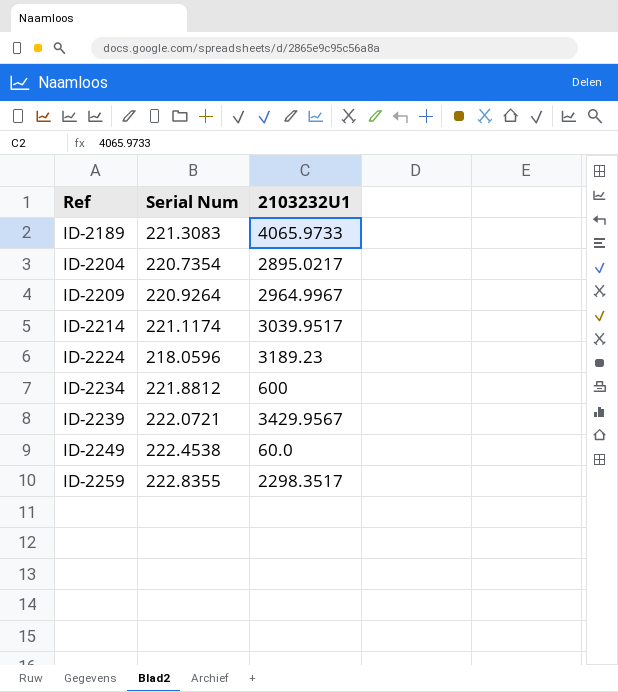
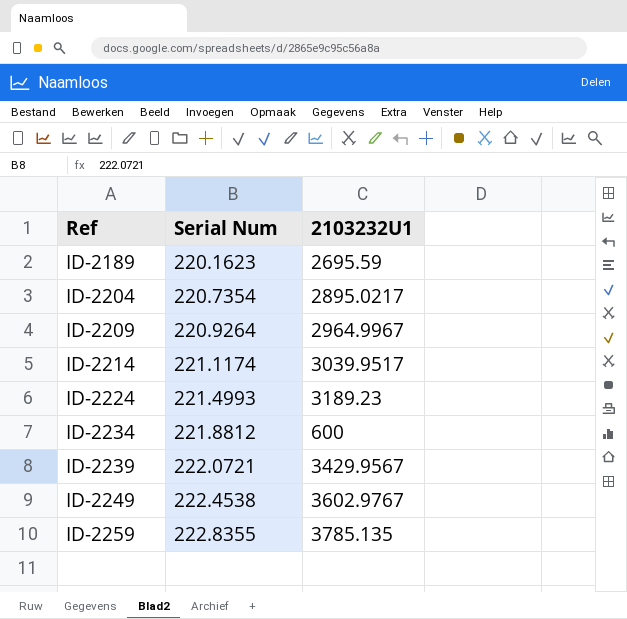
ID-2189 | Serial Num: 221.3083 -> 220.1623
ID-2189 | 2103232U1: 4065.9733 -> 2695.59
ID-2224 | Serial Num: 218.0596 -> 221.4993
ID-2249 | 2103232U1: 60.0 -> 3602.9767
ID-2259 | 2103232U1: 2298.3517 -> 3785.135

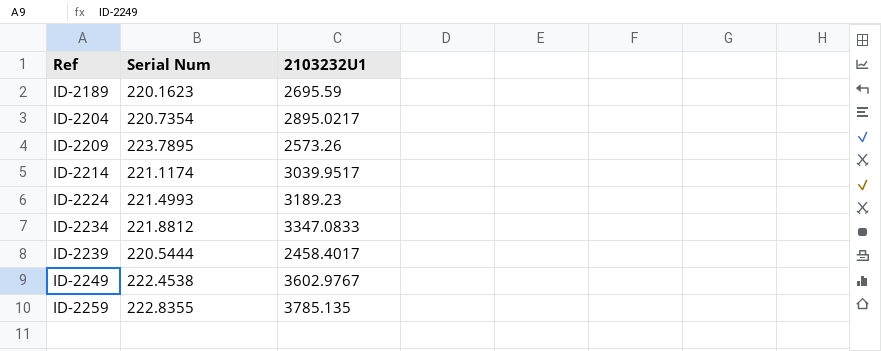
ID-2209 | Serial Num: 220.9264 -> 223.7895
ID-2209 | 2103232U1: 2964.9967 -> 2573.26
ID-2234 | 2103232U1: 600 -> 3347.0833
ID-2239 | Serial Num: 222.0721 -> 220.5444
ID-2239 | 2103232U1: 3429.9567 -> 2458.4017

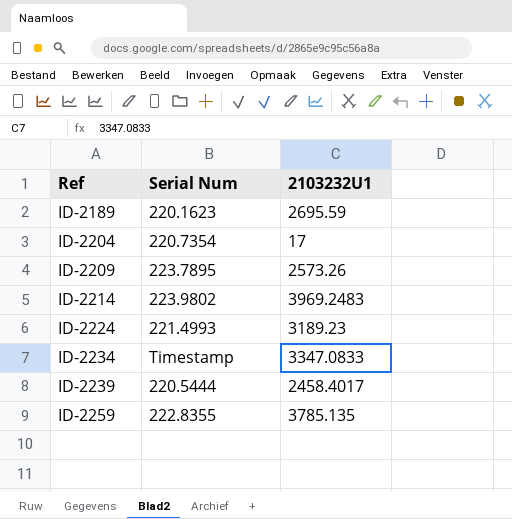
row ID-2249: 222.4538 | 3602.9767 -> none
ID-2204 | 2103232U1: 2895.0217 -> 17
ID-2214 | Serial Num: 221.1174 -> 223.9802
ID-2214 | 2103232U1: 3039.9517 -> 3969.2483
ID-2234 | Serial Num: 221.8812 -> Timestamp

